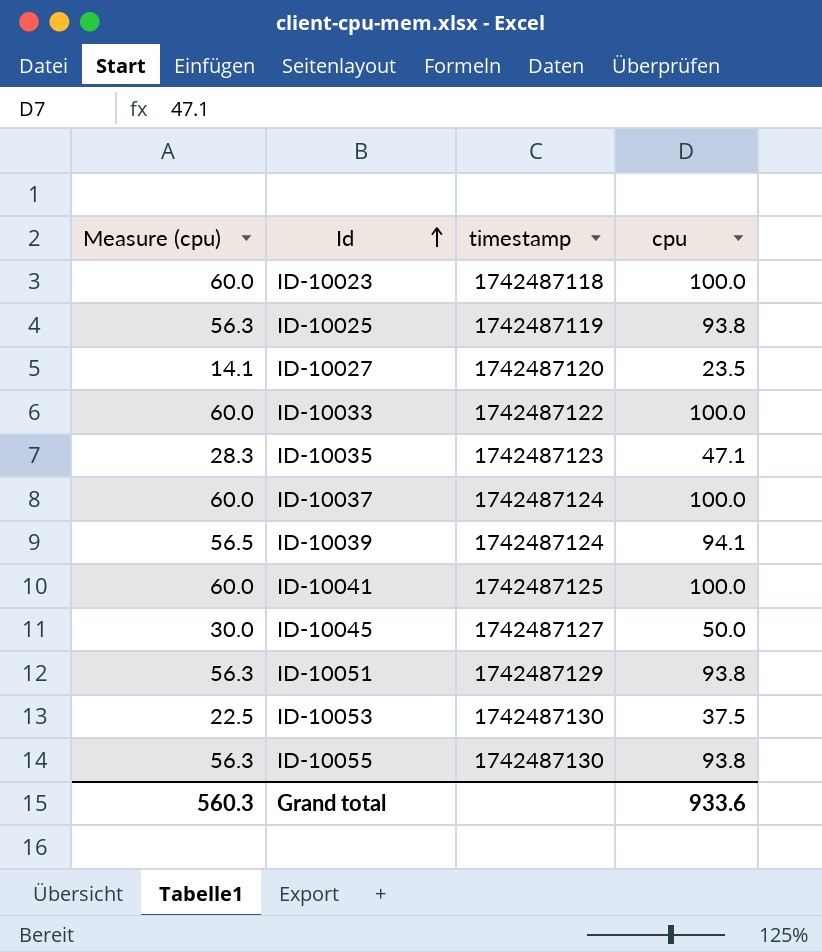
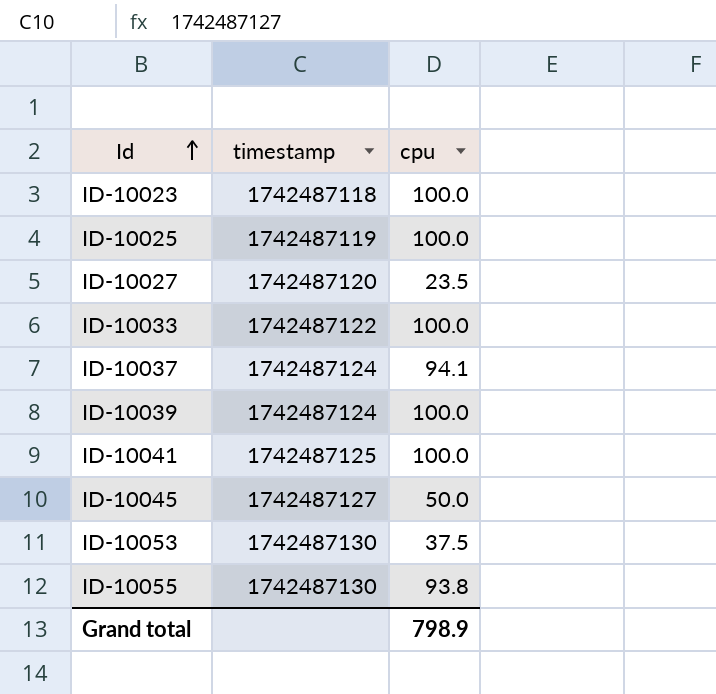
column Measure (cpu) | formula: [cpu] * 0.6 -> none
row ID-10035: 28.3 | 1742487123 | 47.1 -> none
row ID-10051: 56.3 | 1742487129 | 93.8 -> none
ID-10025 | cpu: 93.8 -> 100.0
ID-10037 | cpu: 100.0 -> 94.1
ID-10039 | cpu: 94.1 -> 100.0
Grand total | cpu: 933.6 -> 798.9

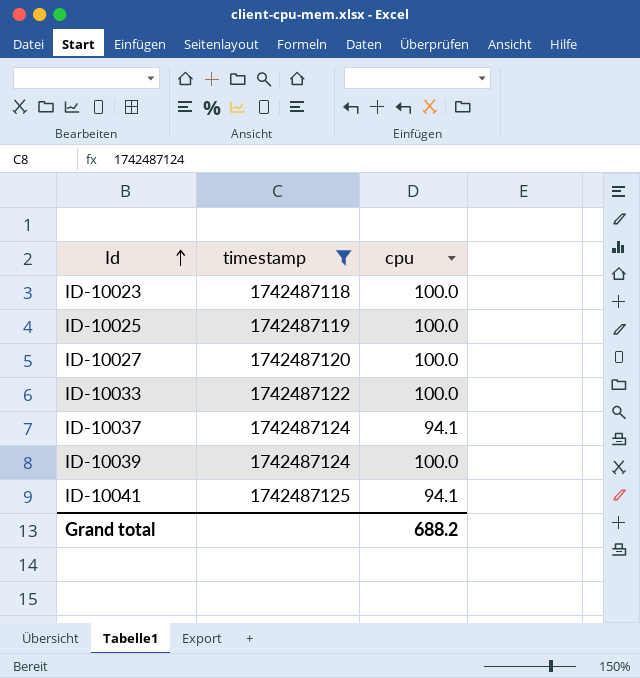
filter: none -> timestamp <= 1742487125
ID-10027 | cpu: 23.5 -> 100.0
ID-10041 | cpu: 100.0 -> 94.1
Grand total | cpu: 798.9 -> 688.2

